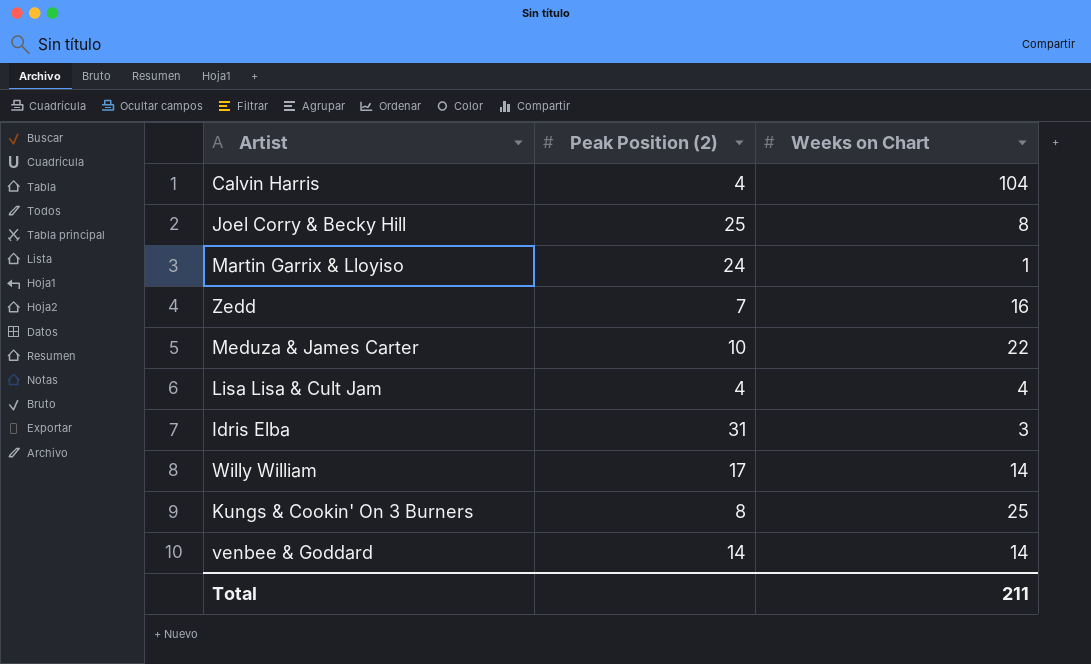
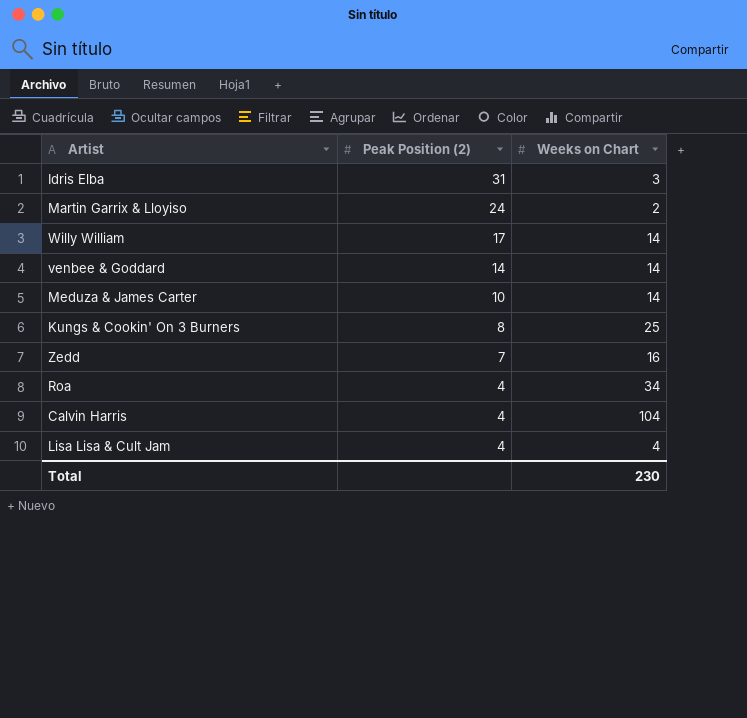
row order: none -> Peak Position (2) descending
row Joel Corry & Becky Hill: 25 | 8 -> none
Martin Garrix & Lloyiso | Weeks on Chart: 1 -> 2
Meduza & James Carter | Weeks on Chart: 22 -> 14
row Roa: none -> 4 | 34
Total | Weeks on Chart: 211 -> 230

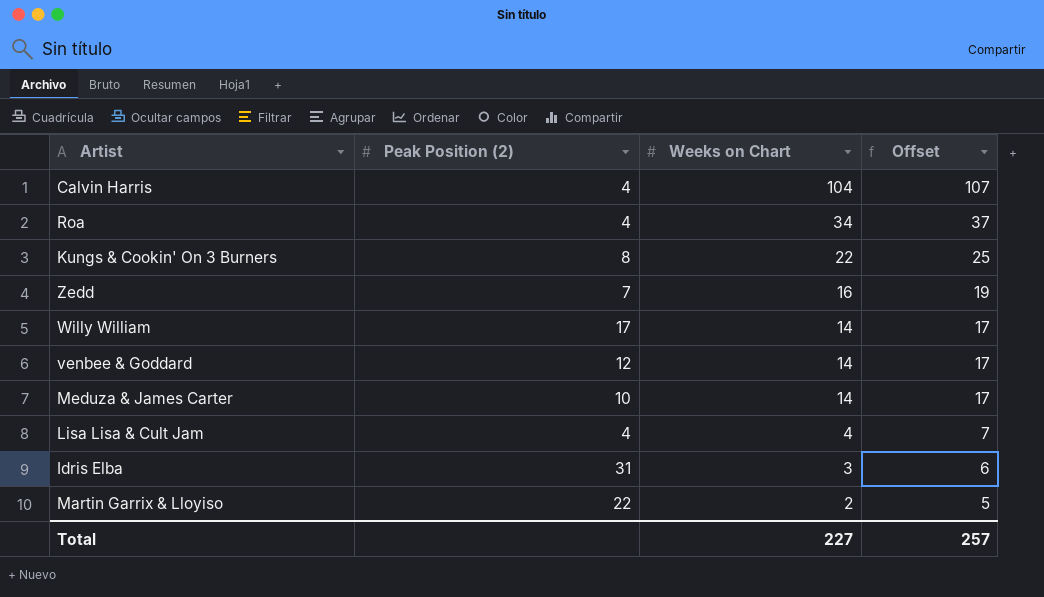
row order: Peak Position (2) descending -> Weeks on Chart descending
column Offset | formula: none -> [Weeks on Chart] + 3
Kungs & Cookin' On 3 Burners | Weeks on Chart: 25 -> 22
venbee & Goddard | Peak Position (2): 14 -> 12
Martin Garrix & Lloyiso | Peak Position (2): 24 -> 22
Total | Weeks on Chart: 230 -> 227

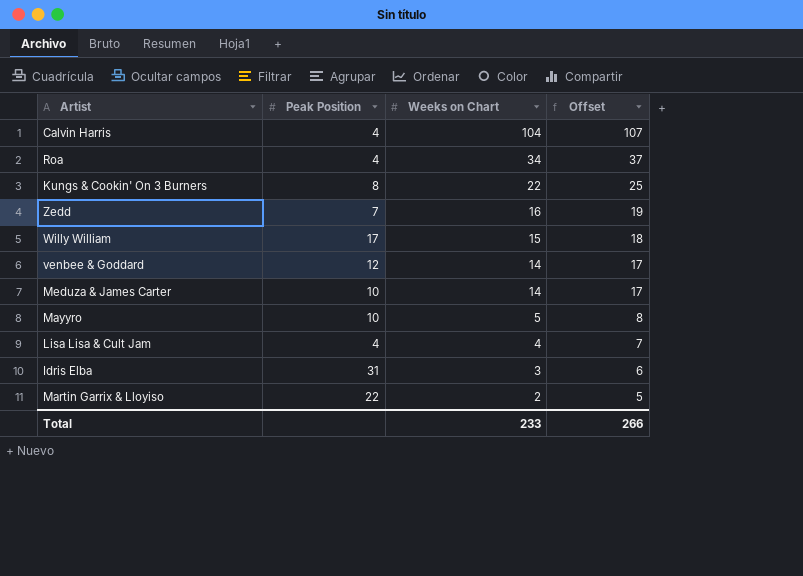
column name: Peak Position (2) -> Peak Position
Willy William | Weeks on Chart: 14 -> 15
Willy William | Offset: 17 -> 18
row Mayyro: none -> 10 | 5 | 8
Total | Weeks on Chart: 227 -> 233
Total | Offset: 257 -> 266

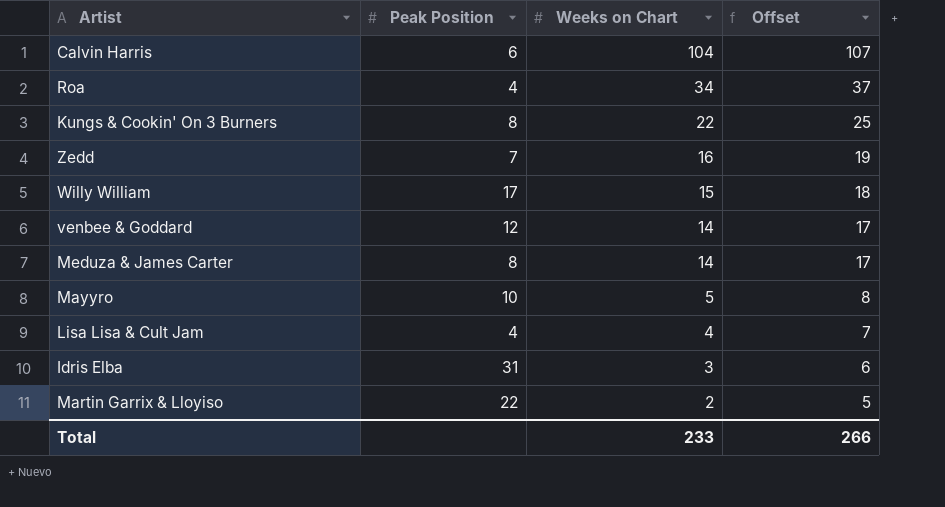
Calvin Harris | Peak Position: 4 -> 6
Meduza & James Carter | Peak Position: 10 -> 8

